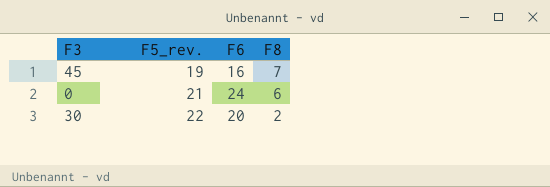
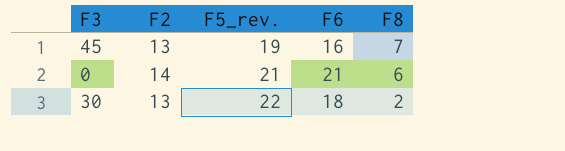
column F2 | position: none -> 2
0 | F6: 24 -> 21
30 | F6: 20 -> 18

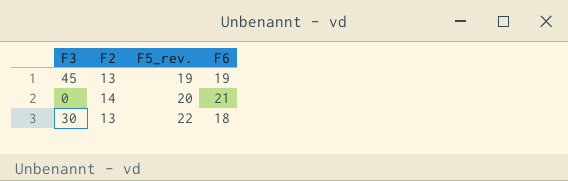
column F8 | position: 5 -> none
45 | F6: 16 -> 19
0 | F5_rev.: 21 -> 20

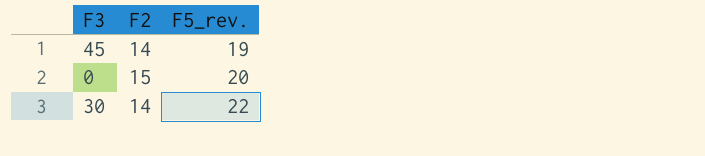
column F6 | position: 4 -> none
45 | F2: 13 -> 14
0 | F2: 14 -> 15
30 | F2: 13 -> 14

